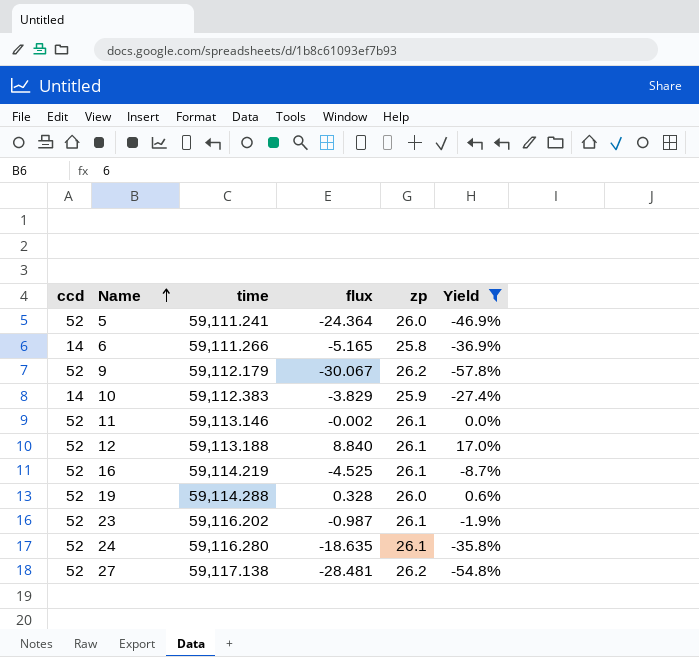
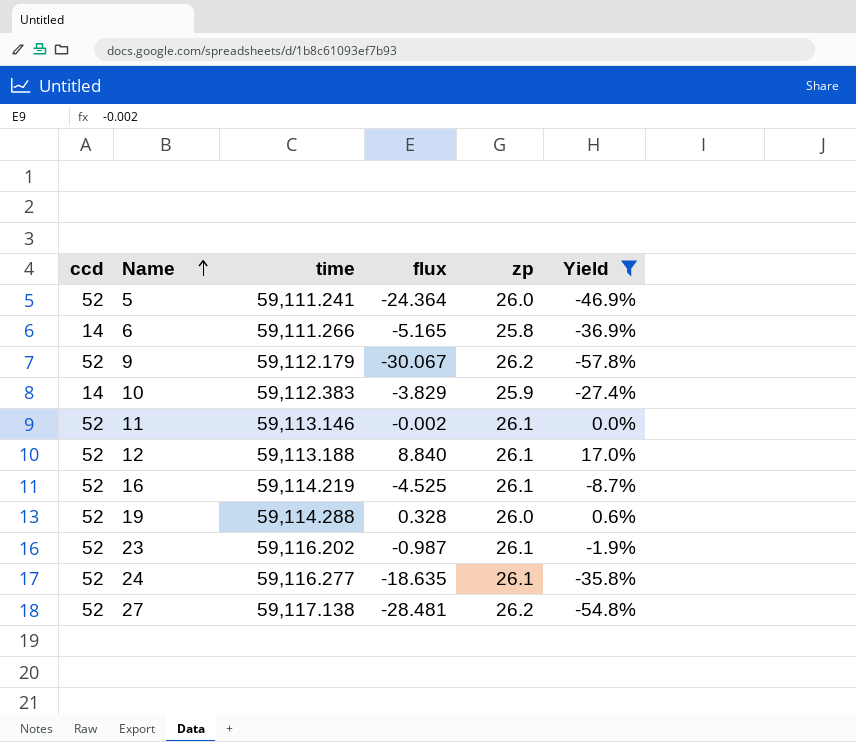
24 | time: 59,116.280 -> 59,116.277

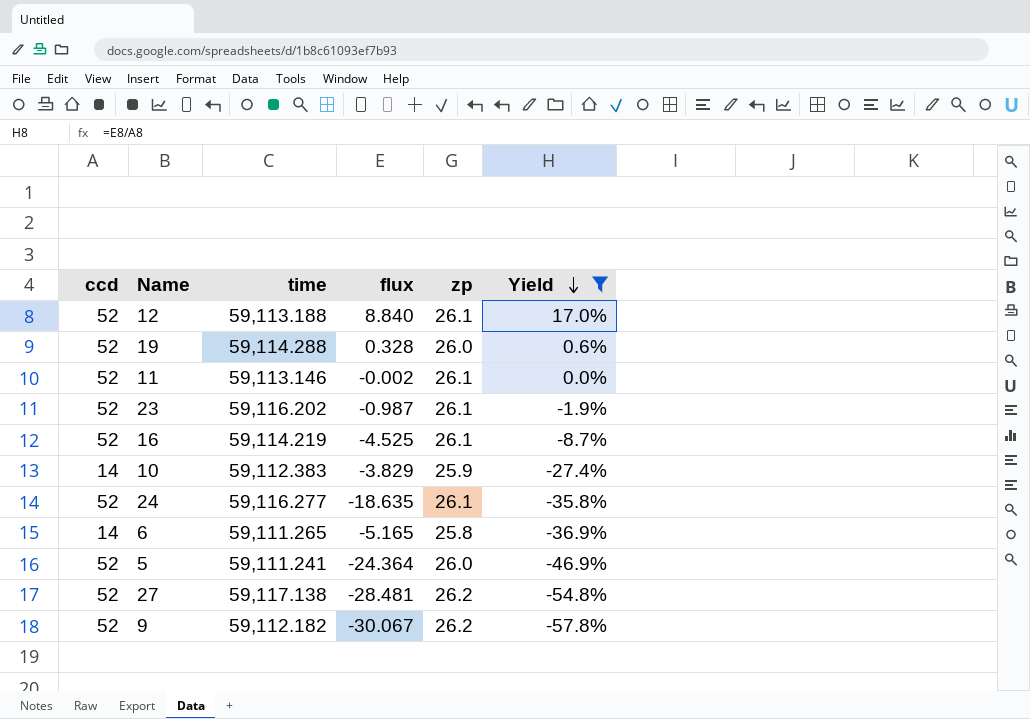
row order: Name ascending -> Yield descending
6 | time: 59,111.266 -> 59,111.265
9 | time: 59,112.179 -> 59,112.182

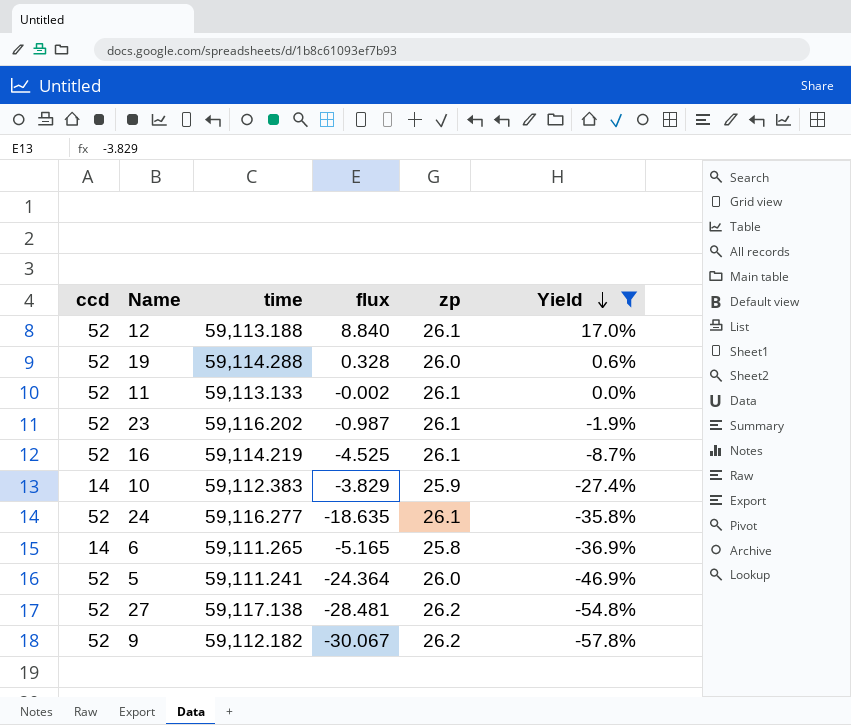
11 | time: 59,113.146 -> 59,113.133

